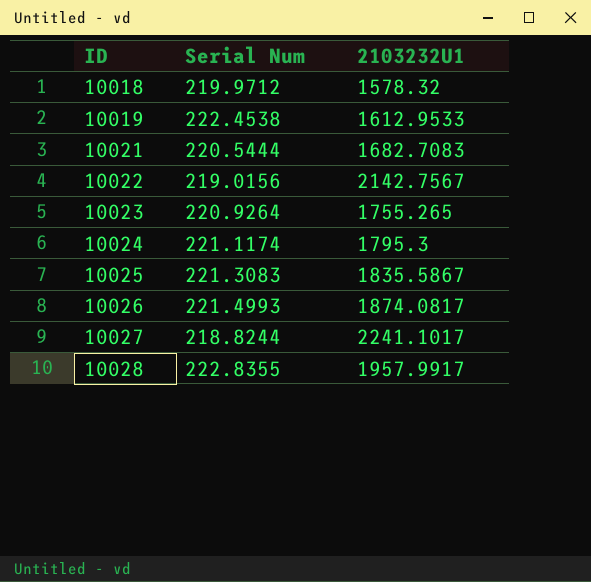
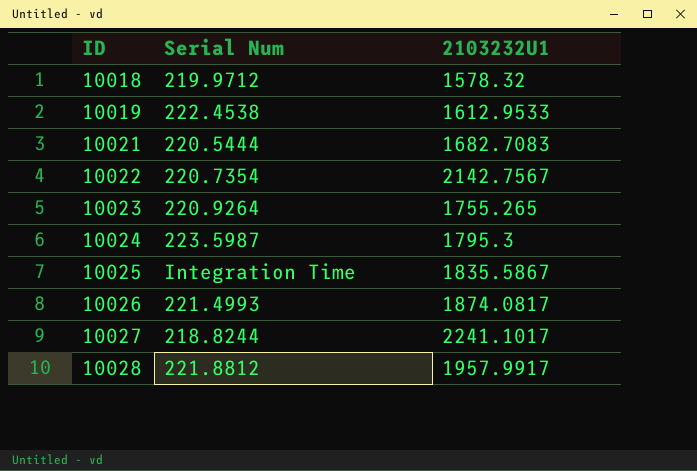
10022 | Serial Num: 219.0156 -> 220.7354
10024 | Serial Num: 221.1174 -> 223.5987
10025 | Serial Num: 221.3083 -> Integration Time
10028 | Serial Num: 222.8355 -> 221.8812

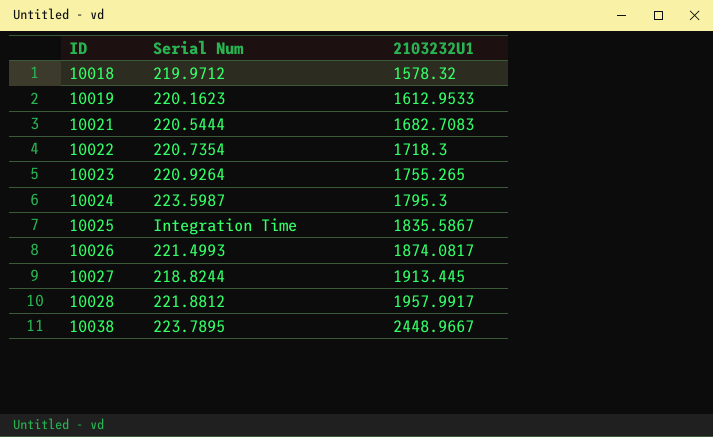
10019 | Serial Num: 222.4538 -> 220.1623
10022 | 2103232U1: 2142.7567 -> 1718.3
10027 | 2103232U1: 2241.1017 -> 1913.445
row 10038: none -> 223.7895 | 2448.9667

